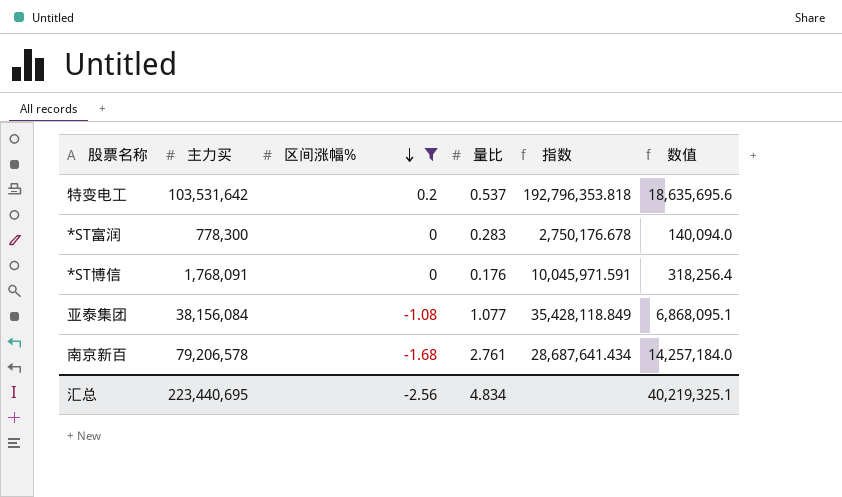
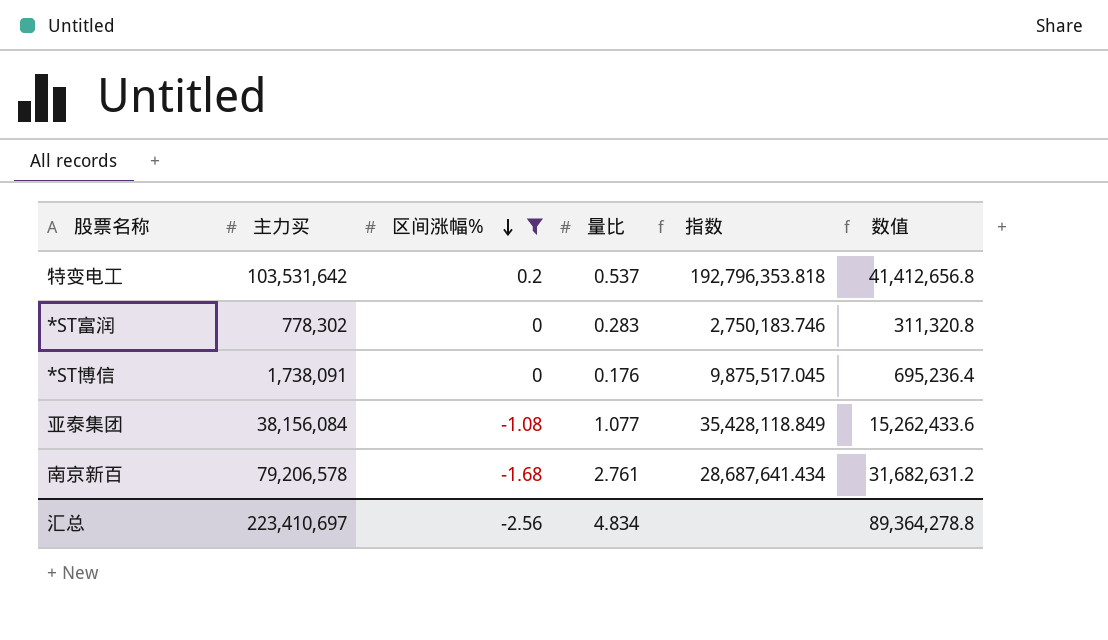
column 数值 | formula: [主力买] * 0.18 -> [主力买] * 0.4
*ST富润 | 主力买: 778,300 -> 778,302
*ST富润 | 指数: 2,750,176.678 -> 2,750,183.746
*ST博信 | 主力买: 1,768,091 -> 1,738,091
*ST博信 | 指数: 10,045,971.591 -> 9,875,517.045
汇总 | 主力买: 223,440,695 -> 223,410,697
汇总 | 数值: 40,219,325.1 -> 89,364,278.8

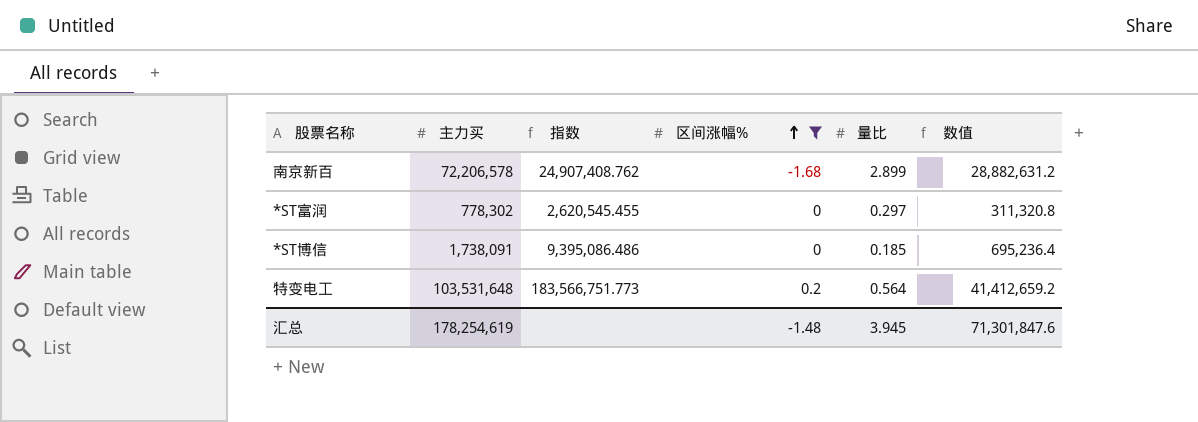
row order: 区间涨幅% descending -> 区间涨幅% ascending
column 指数 | position: 5 -> 3
row 亚泰集团: 38,156,084 | -1.08 | 1.077 | 35,428,118.849 | 15,262,433.6 -> none
南京新百 | 主力买: 79,206,578 -> 72,206,578
南京新百 | 指数: 28,687,641.434 -> 24,907,408.762
南京新百 | 量比: 2.761 -> 2.899
南京新百 | 数值: 31,682,631.2 -> 28,882,631.2
*ST富润 | 指数: 2,750,183.746 -> 2,620,545.455
*ST富润 | 量比: 0.283 -> 0.297
*ST博信 | 指数: 9,875,517.045 -> 9,395,086.486
*ST博信 | 量比: 0.176 -> 0.185
特变电工 | 主力买: 103,531,642 -> 103,531,648
特变电工 | 指数: 192,796,353.818 -> 183,566,751.773
特变电工 | 量比: 0.537 -> 0.564
特变电工 | 数值: 41,412,656.8 -> 41,412,659.2
汇总 | 主力买: 223,410,697 -> 178,254,619
汇总 | 区间涨幅%: -2.56 -> -1.48
汇总 | 量比: 4.834 -> 3.945
汇总 | 数值: 89,364,278.8 -> 71,301,847.6

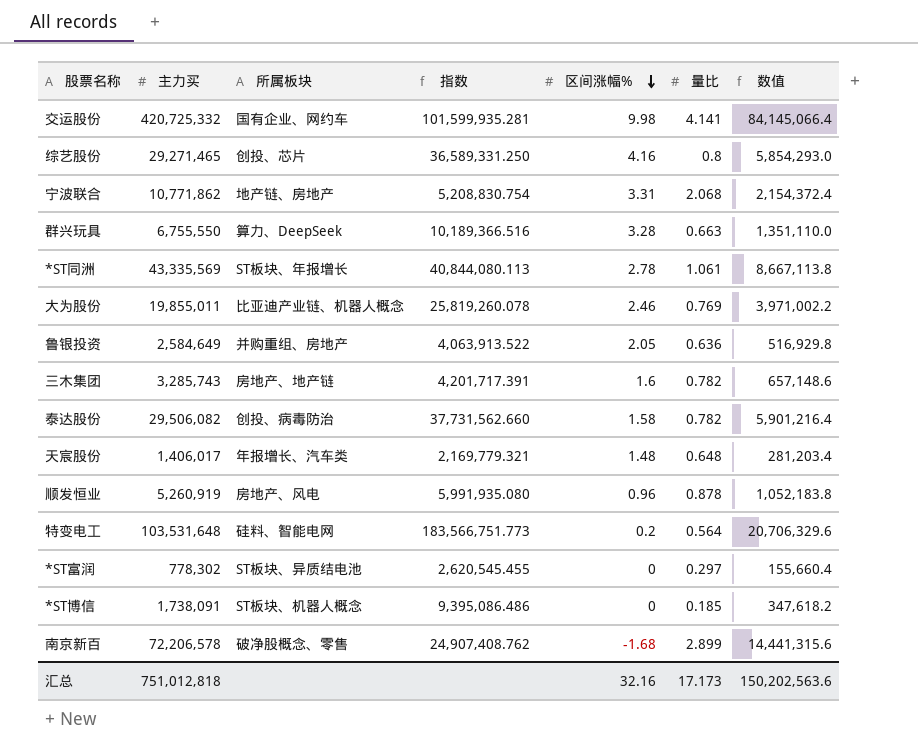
filter: 区间涨幅% <= 0.2 -> none
row order: 区间涨幅% ascending -> 区间涨幅% descending
column 所属板块 | position: none -> 3
column 数值 | formula: [主力买] * 0.4 -> [主力买] * 0.2
汇总 | 主力买: 178,254,619 -> 751,012,818
汇总 | 区间涨幅%: -1.48 -> 32.16
汇总 | 量比: 3.945 -> 17.173
汇总 | 数值: 71,301,847.6 -> 150,202,563.6

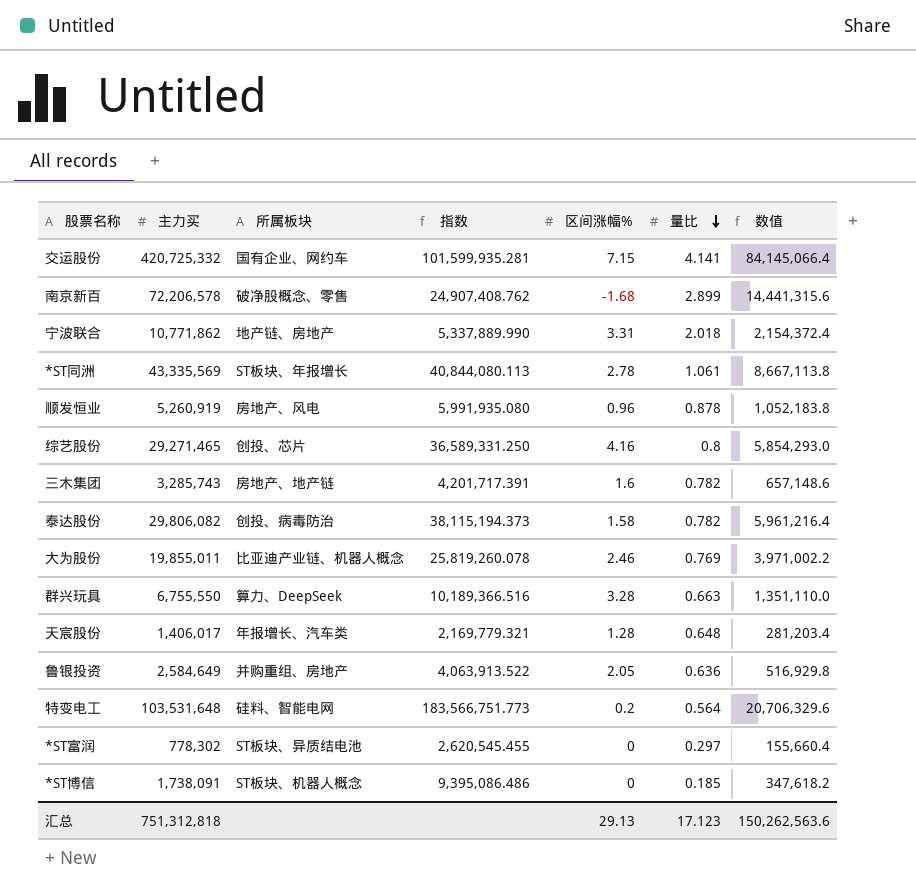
row order: 区间涨幅% descending -> 量比 descending
交运股份 | 区间涨幅%: 9.98 -> 7.15
宁波联合 | 指数: 5,208,830.754 -> 5,337,889.990
宁波联合 | 量比: 2.068 -> 2.018
泰达股份 | 主力买: 29,506,082 -> 29,806,082
泰达股份 | 指数: 37,731,562.660 -> 38,115,194.373
泰达股份 | 数值: 5,901,216.4 -> 5,961,216.4
天宸股份 | 区间涨幅%: 1.48 -> 1.28
汇总 | 主力买: 751,012,818 -> 751,312,818
汇总 | 区间涨幅%: 32.16 -> 29.13
汇总 | 量比: 17.173 -> 17.123
汇总 | 数值: 150,202,563.6 -> 150,262,563.6

